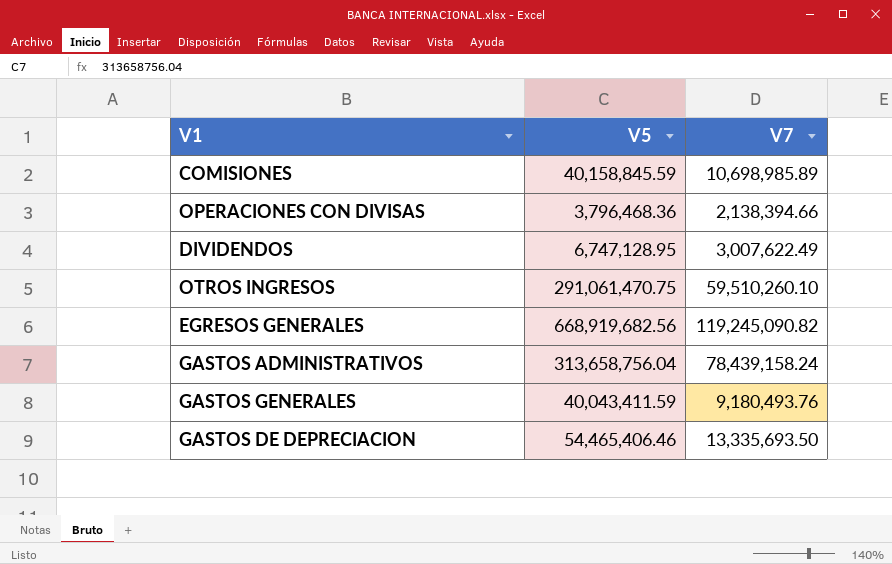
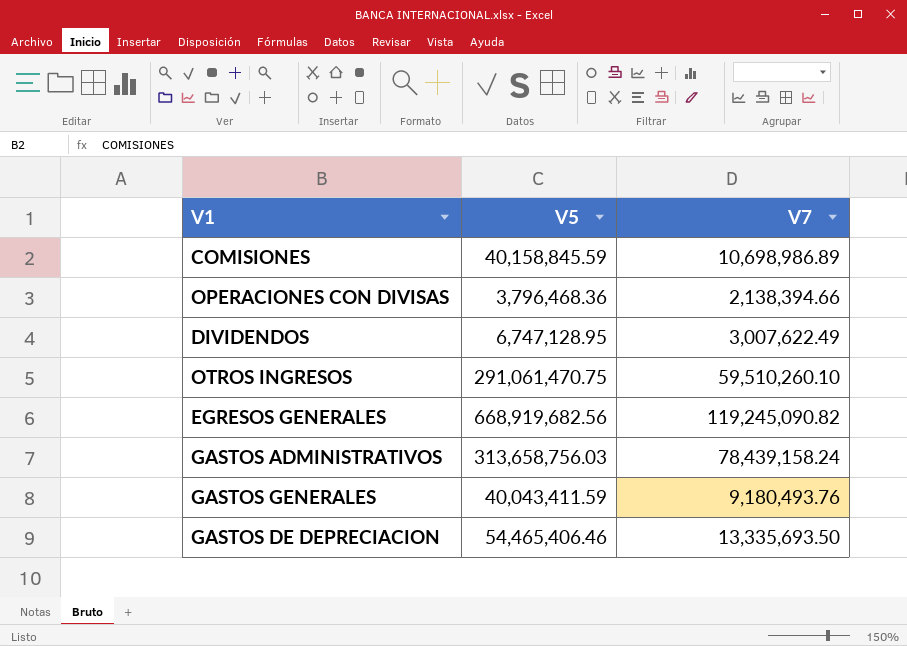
COMISIONES | V7: 10,698,985.89 -> 10,698,986.89
GASTOS ADMINISTRATIVOS | V5: 313,658,756.04 -> 313,658,756.03

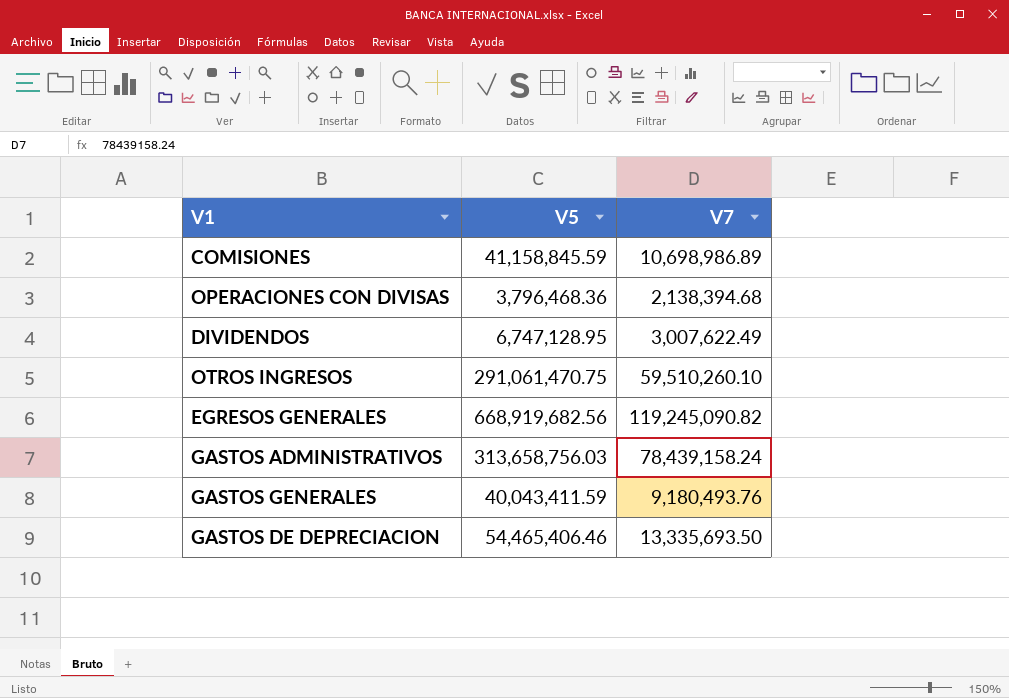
COMISIONES | V5: 40,158,845.59 -> 41,158,845.59
OPERACIONES CON DIVISAS | V7: 2,138,394.66 -> 2,138,394.68

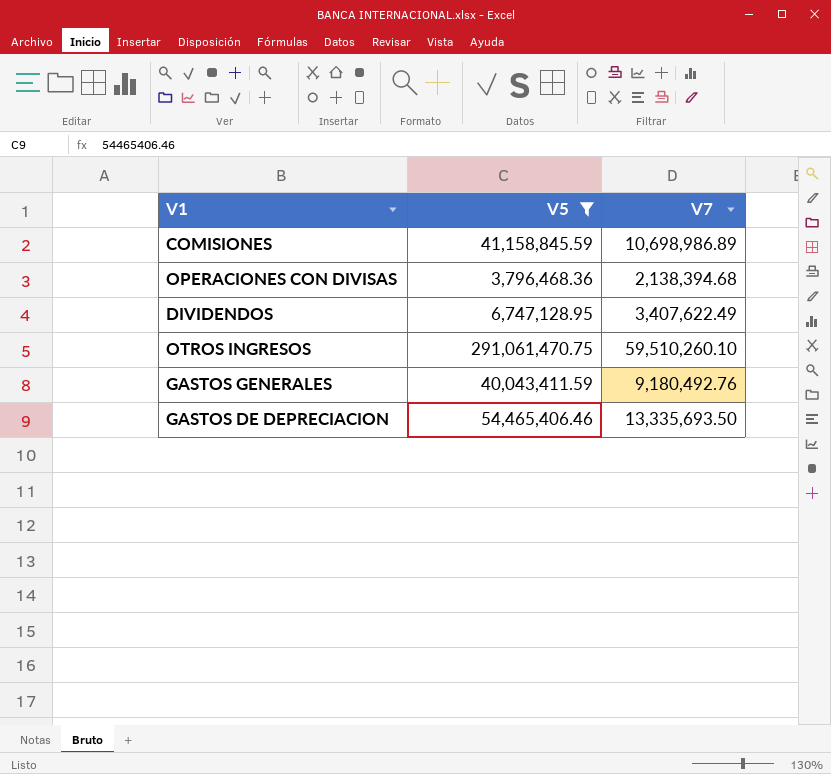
filter: none -> V5 <= 291,061,470.75
DIVIDENDOS | V7: 3,007,622.49 -> 3,407,622.49
GASTOS GENERALES | V7: 9,180,493.76 -> 9,180,492.76

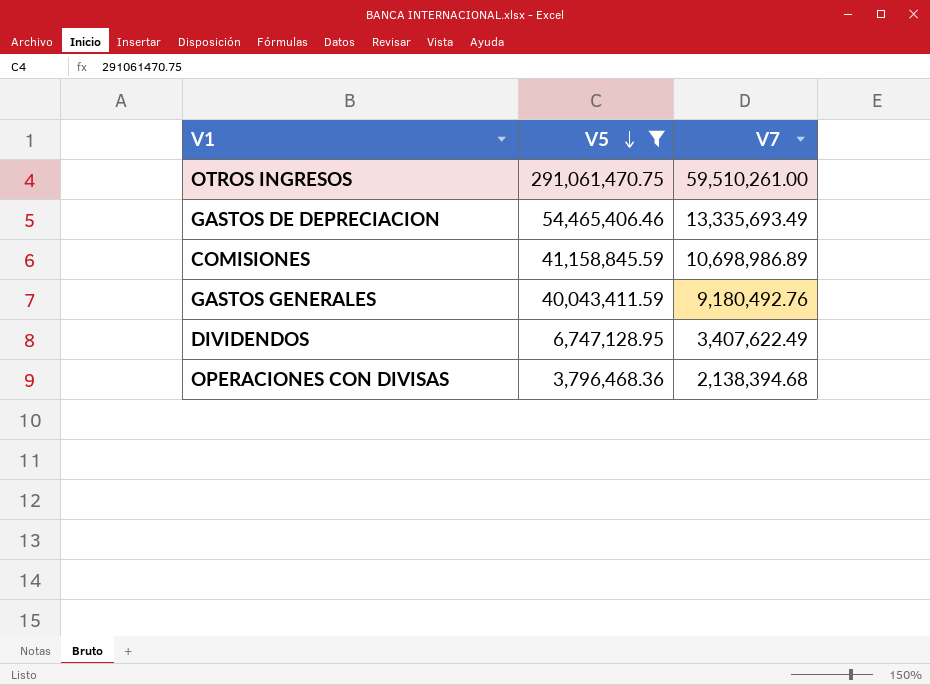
row order: none -> V5 descending
OTROS INGRESOS | V7: 59,510,260.10 -> 59,510,261.00
GASTOS DE DEPRECIACION | V7: 13,335,693.50 -> 13,335,693.49

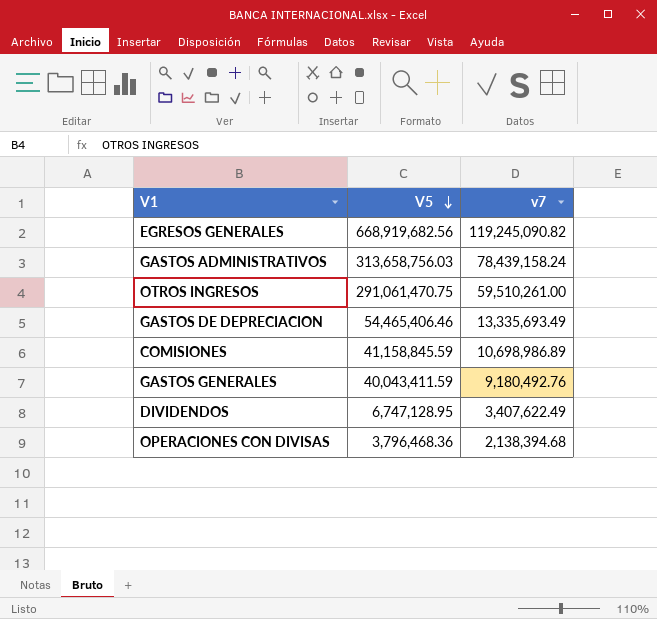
filter: V5 <= 291,061,470.75 -> none
column name: V7 -> v7

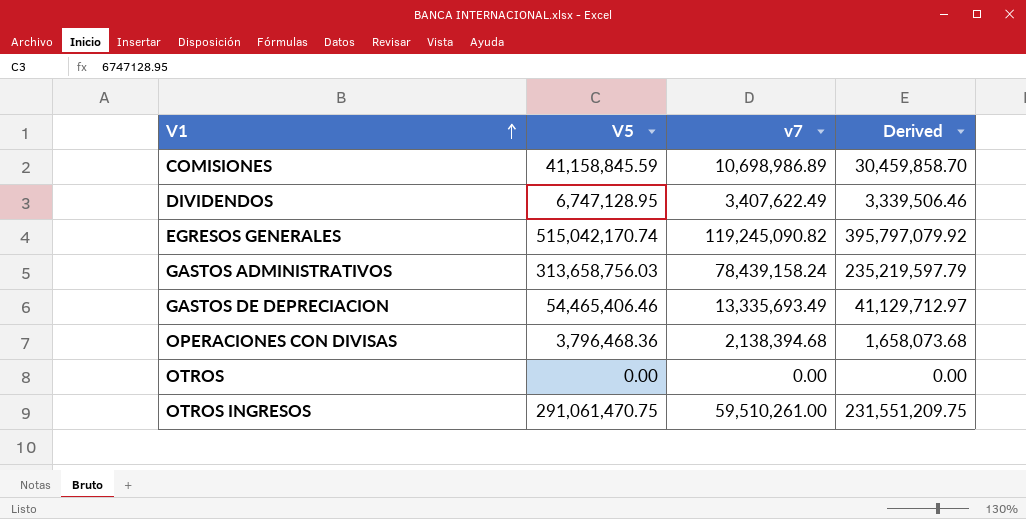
row order: V5 descending -> V1 ascending
column Derived | formula: none -> [V5] - [v7]
row GASTOS GENERALES: 40,043,411.59 | 9,180,492.76 -> none
EGRESOS GENERALES | V5: 668,919,682.56 -> 515,042,170.74
row OTROS: none -> 0.00 | 0.00 | 0.00

